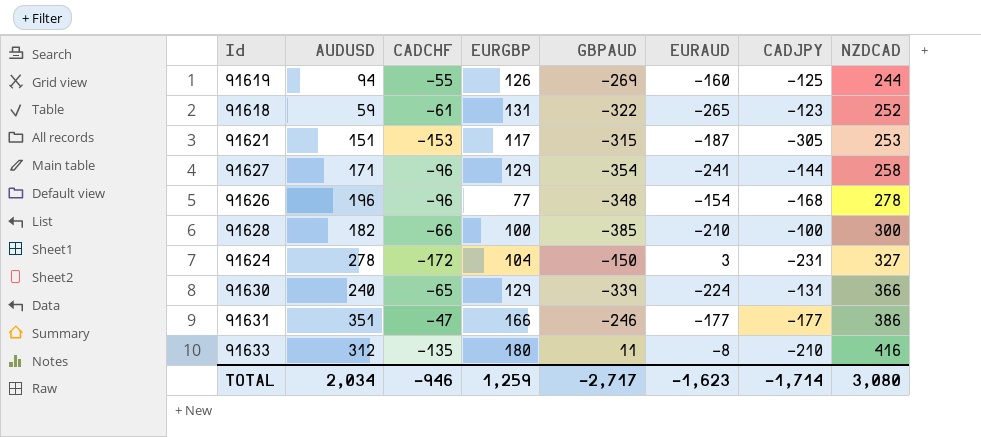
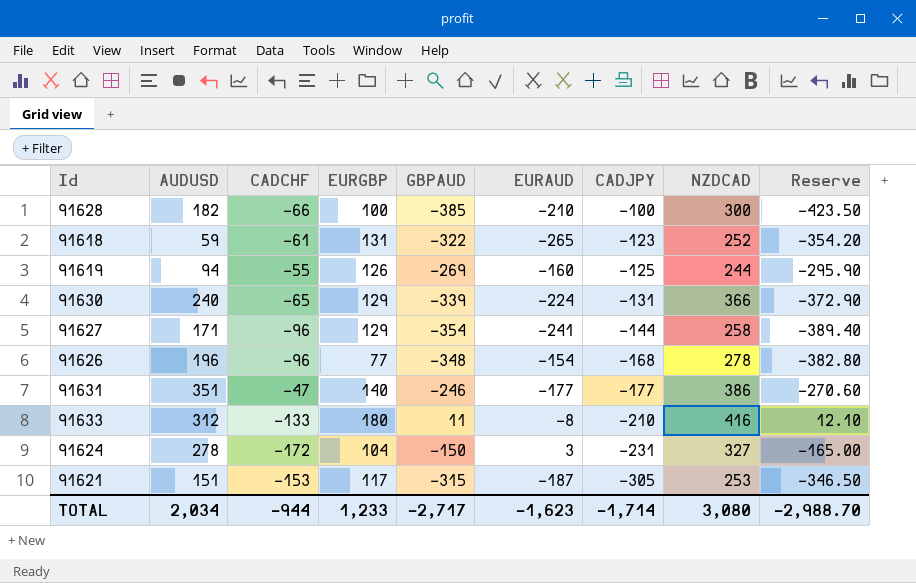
row order: NZDCAD ascending -> CADJPY descending
column Reserve | formula: none -> [GBPAUD] * 1.1
91631 | EURGBP: 166 -> 140
91633 | CADCHF: -135 -> -133
TOTAL | CADCHF: -946 -> -944
TOTAL | EURGBP: 1,259 -> 1,233

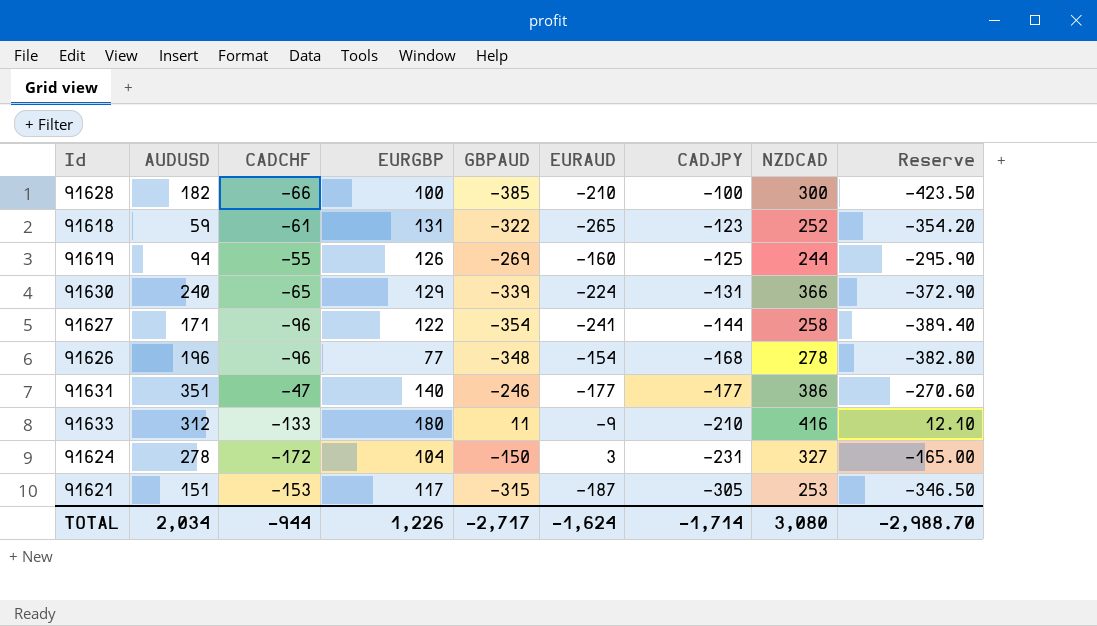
91627 | EURGBP: 129 -> 122
91633 | EURAUD: -8 -> -9
TOTAL | EURGBP: 1,233 -> 1,226
TOTAL | EURAUD: -1,623 -> -1,624

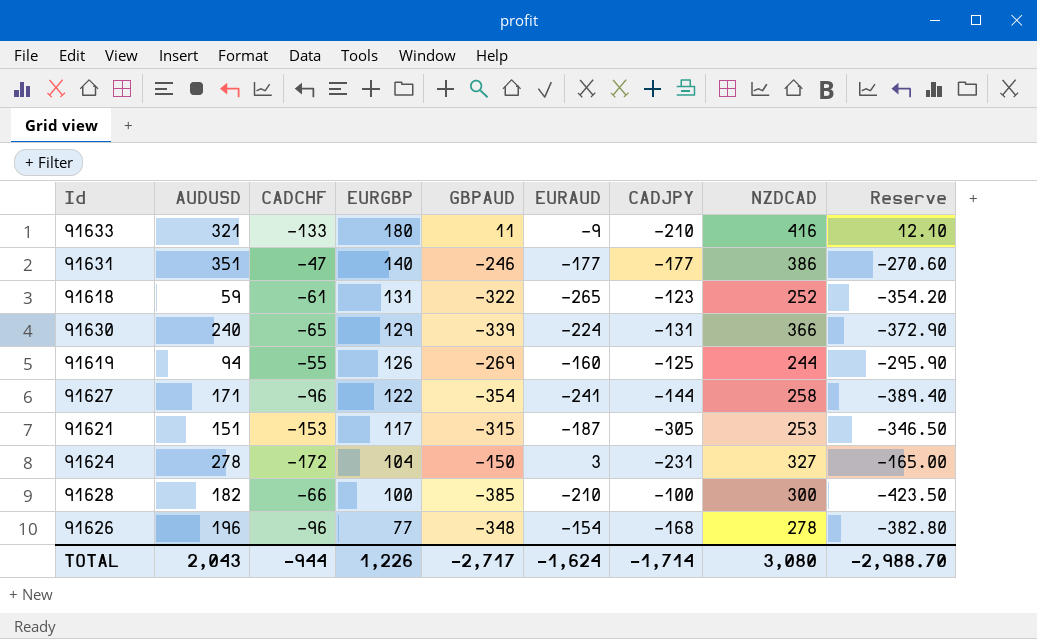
row order: CADJPY descending -> EURGBP descending
91633 | AUDUSD: 312 -> 321
TOTAL | AUDUSD: 2,034 -> 2,043

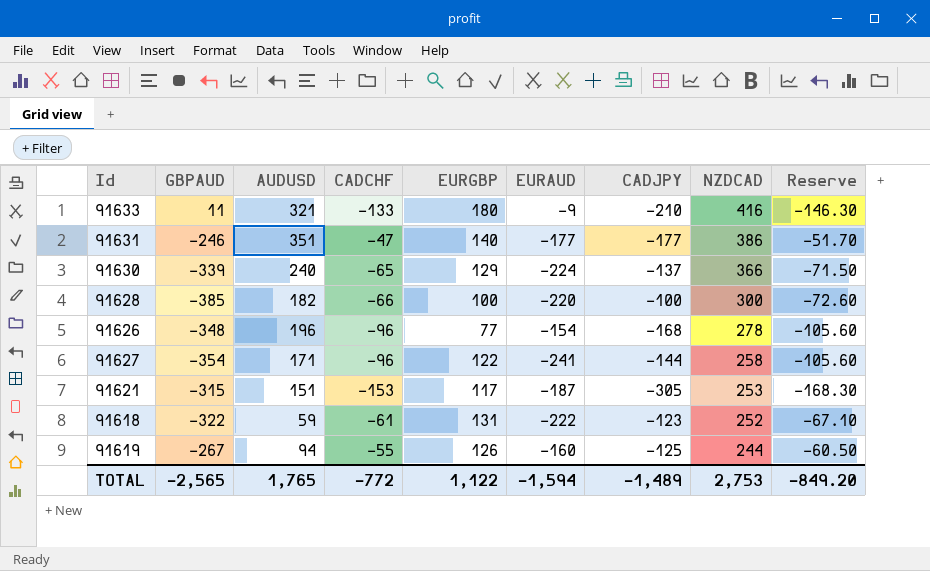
row order: EURGBP descending -> NZDCAD descending
column GBPAUD | position: 5 -> 2
column Reserve | formula: [GBPAUD] * 1.1 -> [CADCHF] * 1.1
row 91624: 278 | -172 | 104 | -150 | 3 | -231 | 327 | -165.00 -> none
91630 | CADJPY: -131 -> -137
91628 | EURAUD: -210 -> -220
91618 | EURAUD: -265 -> -222
91619 | GBPAUD: -269 -> -267
TOTAL | GBPAUD: -2,717 -> -2,565
TOTAL | AUDUSD: 2,043 -> 1,765
TOTAL | CADCHF: -944 -> -772
TOTAL | EURGBP: 1,226 -> 1,122
TOTAL | EURAUD: -1,624 -> -1,594
TOTAL | CADJPY: -1,714 -> -1,489
TOTAL | NZDCAD: 3,080 -> 2,753
TOTAL | Reserve: -2,988.70 -> -849.20

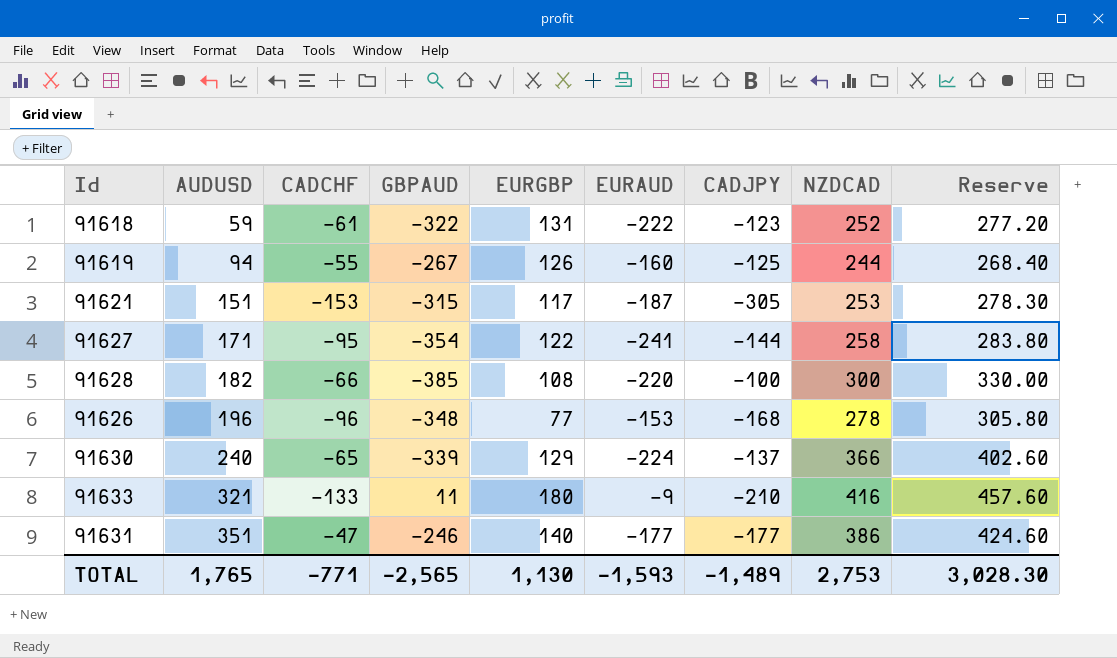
row order: NZDCAD descending -> AUDUSD ascending
column GBPAUD | position: 2 -> 4
column Reserve | formula: [CADCHF] * 1.1 -> [NZDCAD] * 1.1
91627 | CADCHF: -96 -> -95
91628 | EURGBP: 100 -> 108
91626 | EURAUD: -154 -> -153
TOTAL | CADCHF: -772 -> -771
TOTAL | EURGBP: 1,122 -> 1,130
TOTAL | EURAUD: -1,594 -> -1,593
TOTAL | Reserve: -849.20 -> 3,028.30

